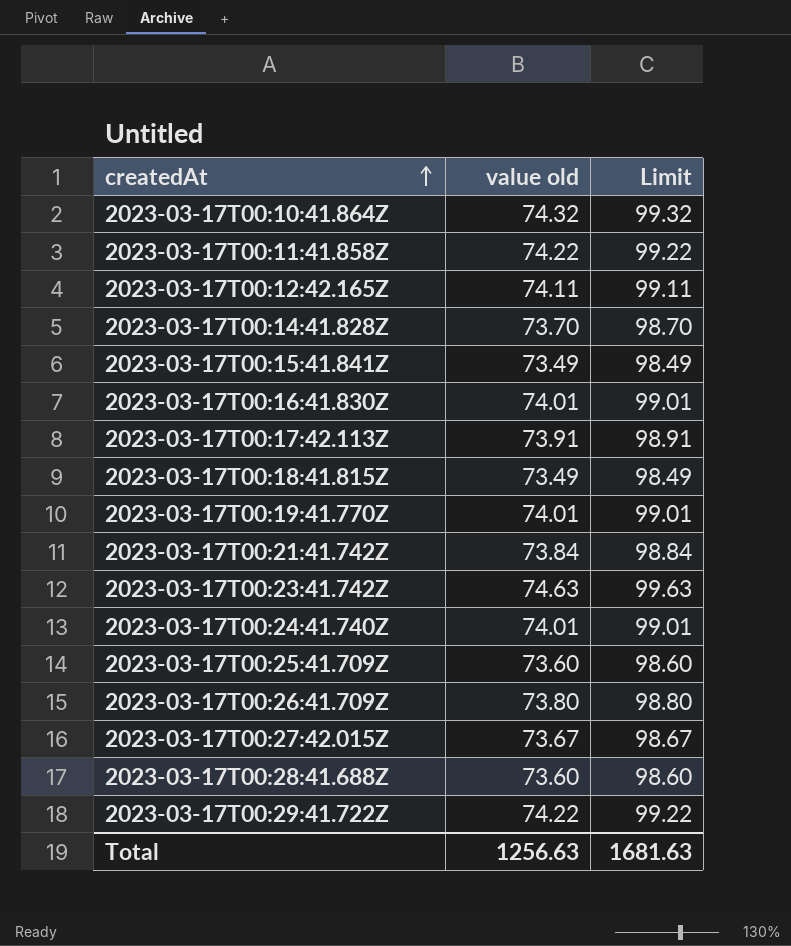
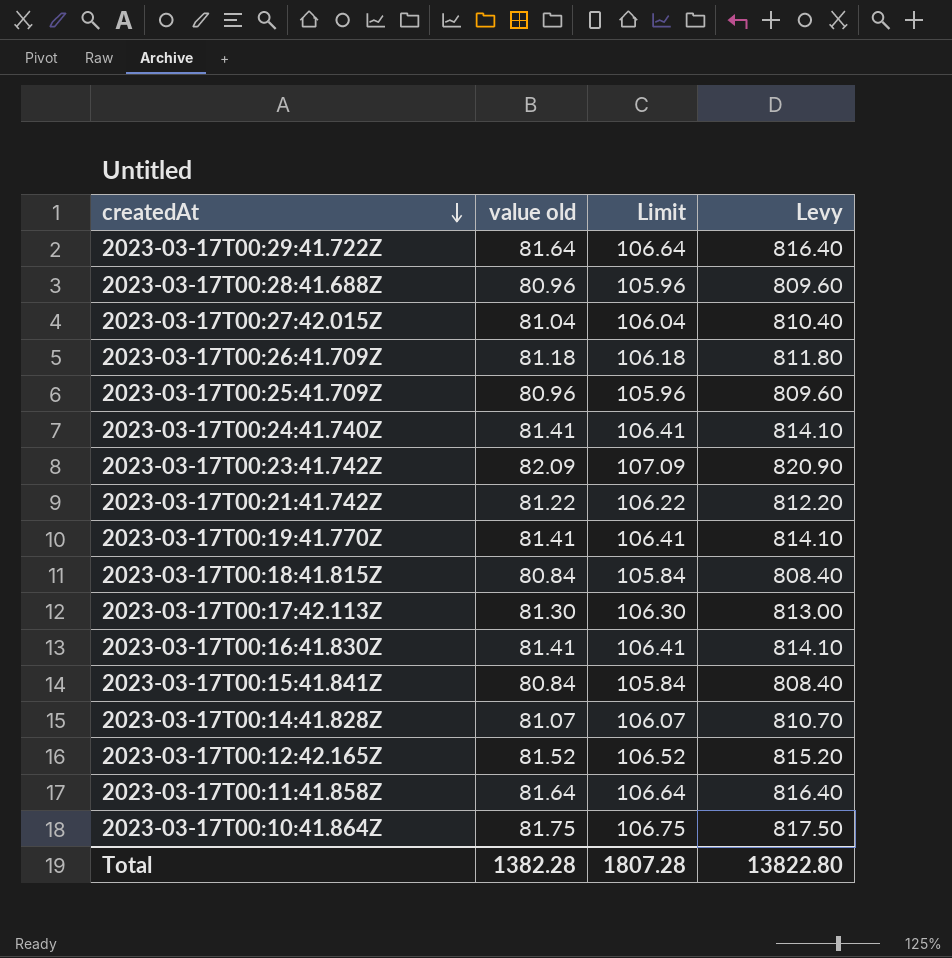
row order: createdAt ascending -> createdAt descending
column Levy | formula: none -> [value old] * 10
2023-03-17T00:29:41.722Z | value old: 74.22 -> 81.64
2023-03-17T00:29:41.722Z | Limit: 99.22 -> 106.64
2023-03-17T00:28:41.688Z | value old: 73.60 -> 80.96
2023-03-17T00:28:41.688Z | Limit: 98.60 -> 105.96
2023-03-17T00:27:42.015Z | value old: 73.67 -> 81.04
2023-03-17T00:27:42.015Z | Limit: 98.67 -> 106.04
2023-03-17T00:26:41.709Z | value old: 73.80 -> 81.18
2023-03-17T00:26:41.709Z | Limit: 98.80 -> 106.18
2023-03-17T00:25:41.709Z | value old: 73.60 -> 80.96
2023-03-17T00:25:41.709Z | Limit: 98.60 -> 105.96
2023-03-17T00:24:41.740Z | value old: 74.01 -> 81.41
2023-03-17T00:24:41.740Z | Limit: 99.01 -> 106.41
2023-03-17T00:23:41.742Z | value old: 74.63 -> 82.09
2023-03-17T00:23:41.742Z | Limit: 99.63 -> 107.09
2023-03-17T00:21:41.742Z | value old: 73.84 -> 81.22
2023-03-17T00:21:41.742Z | Limit: 98.84 -> 106.22
2023-03-17T00:19:41.770Z | value old: 74.01 -> 81.41
2023-03-17T00:19:41.770Z | Limit: 99.01 -> 106.41
2023-03-17T00:18:41.815Z | value old: 73.49 -> 80.84
2023-03-17T00:18:41.815Z | Limit: 98.49 -> 105.84
2023-03-17T00:17:42.113Z | value old: 73.91 -> 81.30
2023-03-17T00:17:42.113Z | Limit: 98.91 -> 106.30
2023-03-17T00:16:41.830Z | value old: 74.01 -> 81.41
2023-03-17T00:16:41.830Z | Limit: 99.01 -> 106.41
2023-03-17T00:15:41.841Z | value old: 73.49 -> 80.84
2023-03-17T00:15:41.841Z | Limit: 98.49 -> 105.84
2023-03-17T00:14:41.828Z | value old: 73.70 -> 81.07
2023-03-17T00:14:41.828Z | Limit: 98.70 -> 106.07
2023-03-17T00:12:42.165Z | value old: 74.11 -> 81.52
2023-03-17T00:12:42.165Z | Limit: 99.11 -> 106.52
2023-03-17T00:11:41.858Z | value old: 74.22 -> 81.64
2023-03-17T00:11:41.858Z | Limit: 99.22 -> 106.64
2023-03-17T00:10:41.864Z | value old: 74.32 -> 81.75
2023-03-17T00:10:41.864Z | Limit: 99.32 -> 106.75
Total | value old: 1256.63 -> 1382.28
Total | Limit: 1681.63 -> 1807.28

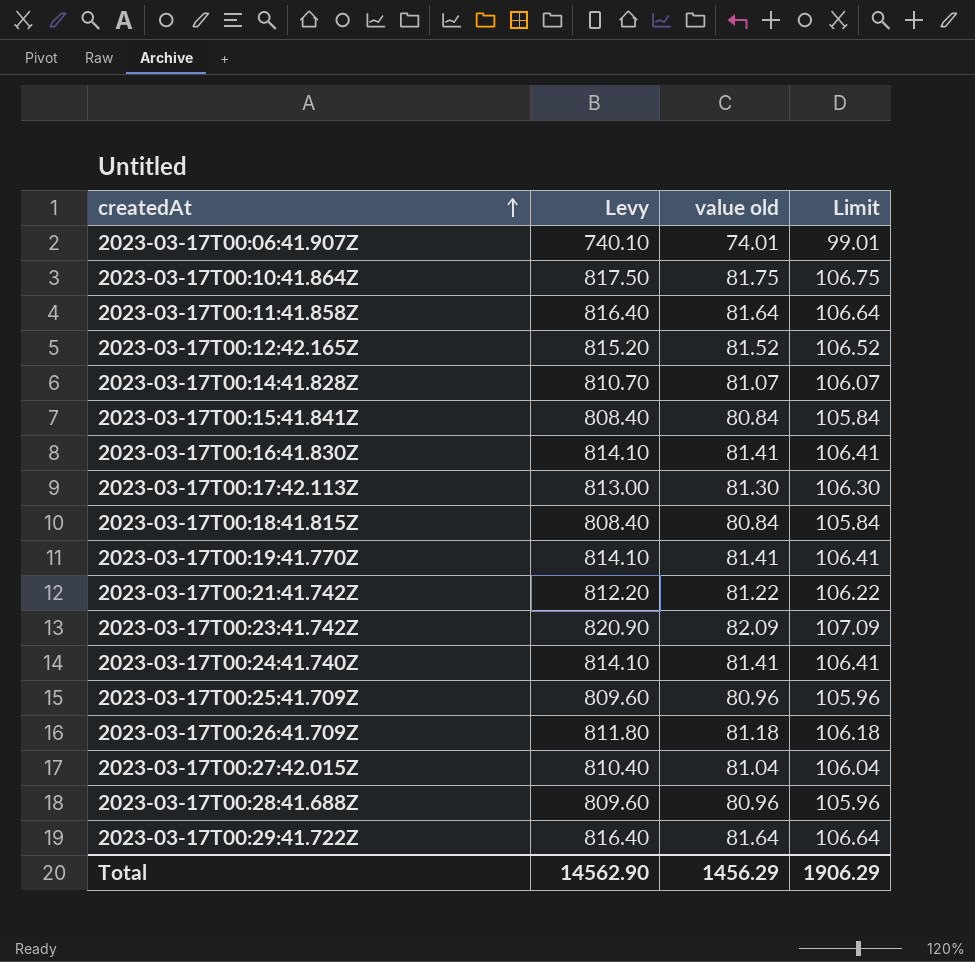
row order: createdAt descending -> createdAt ascending
column Levy | position: 4 -> 2
row 2023-03-17T00:06:41.907Z: none -> 740.10 | 74.01 | 99.01
Total | Levy: 13822.80 -> 14562.90
Total | value old: 1382.28 -> 1456.29
Total | Limit: 1807.28 -> 1906.29

